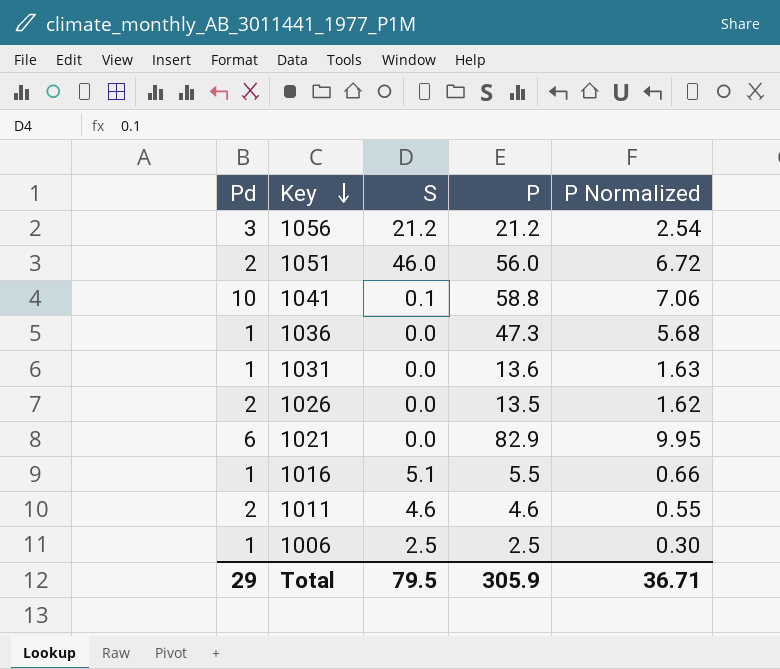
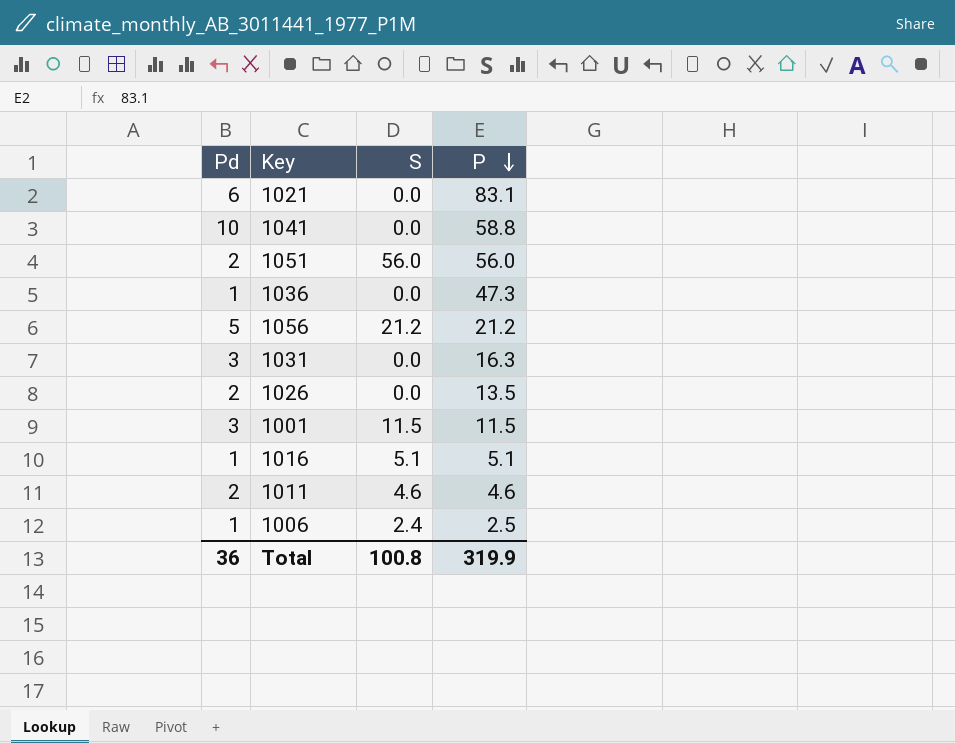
row order: Key descending -> P descending
column P Normalized | formula: [P] * 0.12 -> none
1021 | P: 82.9 -> 83.1
1041 | S: 0.1 -> 0.0
1051 | S: 46.0 -> 56.0
1056 | Pd: 3 -> 5
1031 | Pd: 1 -> 3
1031 | P: 13.6 -> 16.3
row 1001: none -> 3 | 11.5 | 11.5
1016 | P: 5.5 -> 5.1
1006 | S: 2.5 -> 2.4
Total | Pd: 29 -> 36
Total | S: 79.5 -> 100.8
Total | P: 305.9 -> 319.9

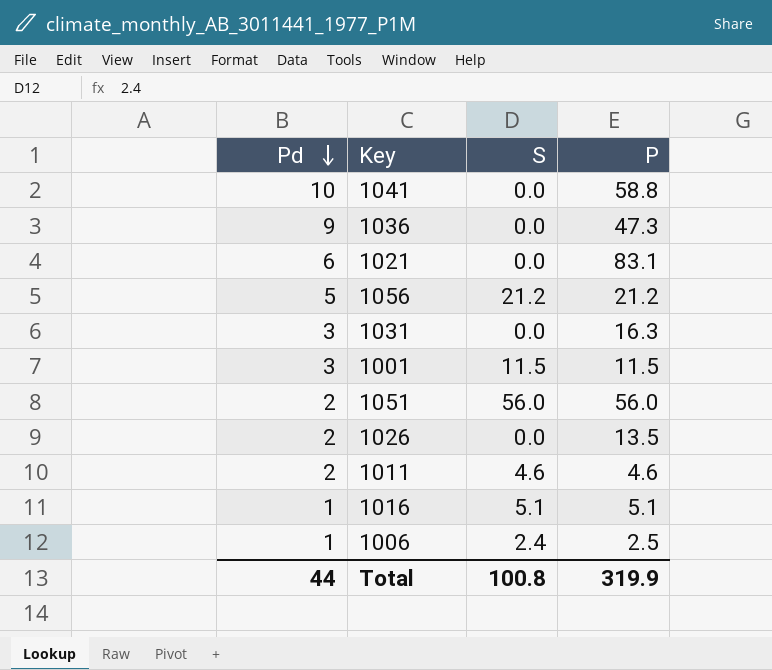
row order: P descending -> Pd descending
1036 | Pd: 1 -> 9
Total | Pd: 36 -> 44

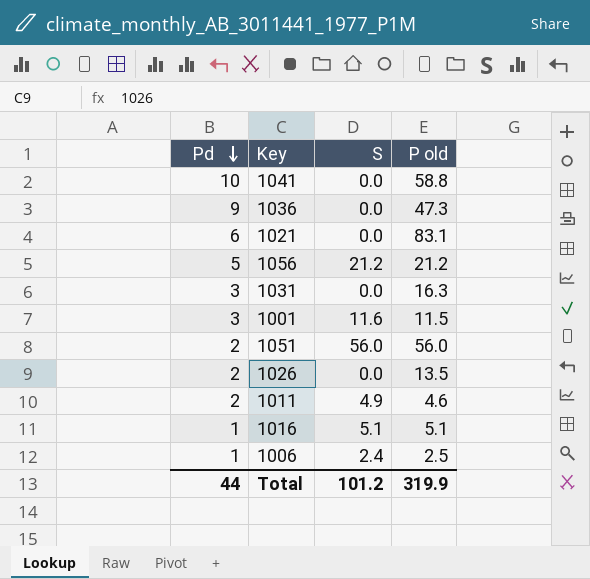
column name: P -> P old
1001 | S: 11.5 -> 11.6
1011 | S: 4.6 -> 4.9
Total | S: 100.8 -> 101.2

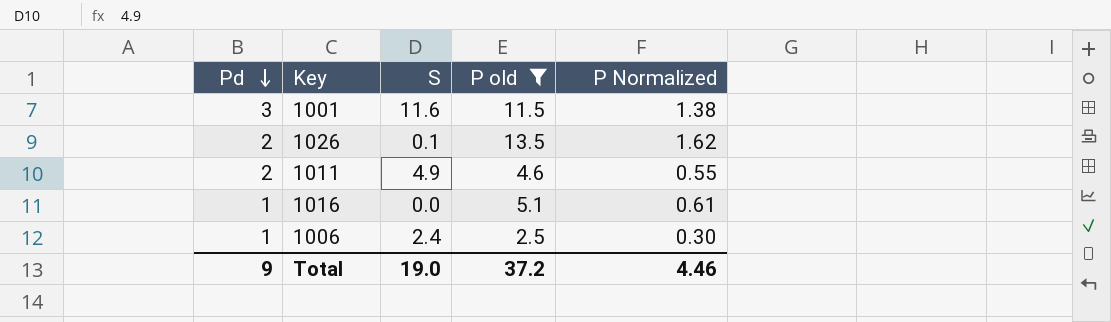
filter: none -> P old <= 13.5
column P Normalized | formula: none -> [P old] * 0.12
1026 | S: 0.0 -> 0.1
1016 | S: 5.1 -> 0.0
Total | Pd: 44 -> 9
Total | S: 101.2 -> 19.0
Total | P old: 319.9 -> 37.2

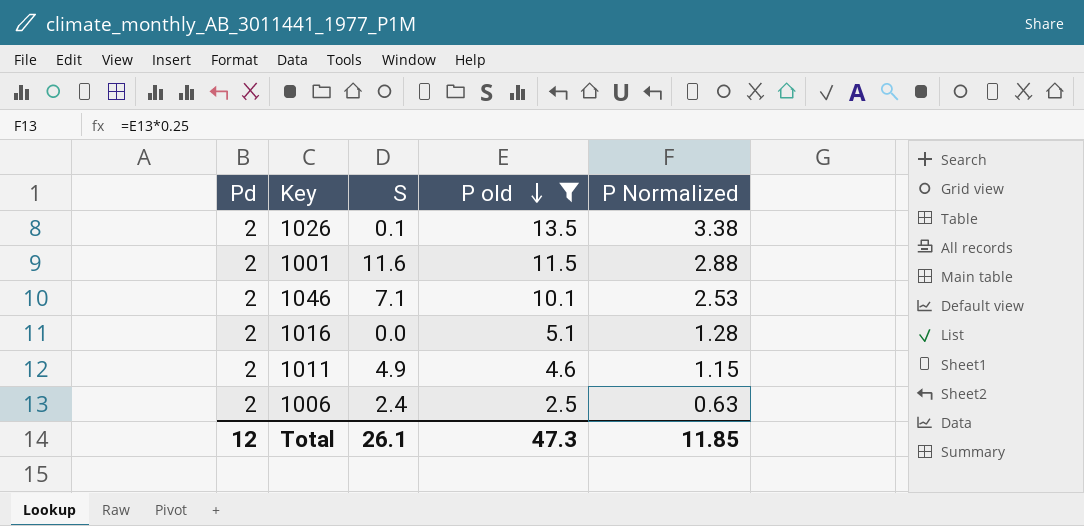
row order: Pd descending -> P old descending
column P Normalized | formula: [P old] * 0.12 -> [P old] * 0.25
1001 | Pd: 3 -> 2
row 1046: none -> 2 | 7.1 | 10.1 | 2.53
1016 | Pd: 1 -> 2
1006 | Pd: 1 -> 2
Total | Pd: 9 -> 12
Total | S: 19.0 -> 26.1
Total | P old: 37.2 -> 47.3
Total | P Normalized: 4.46 -> 11.85

